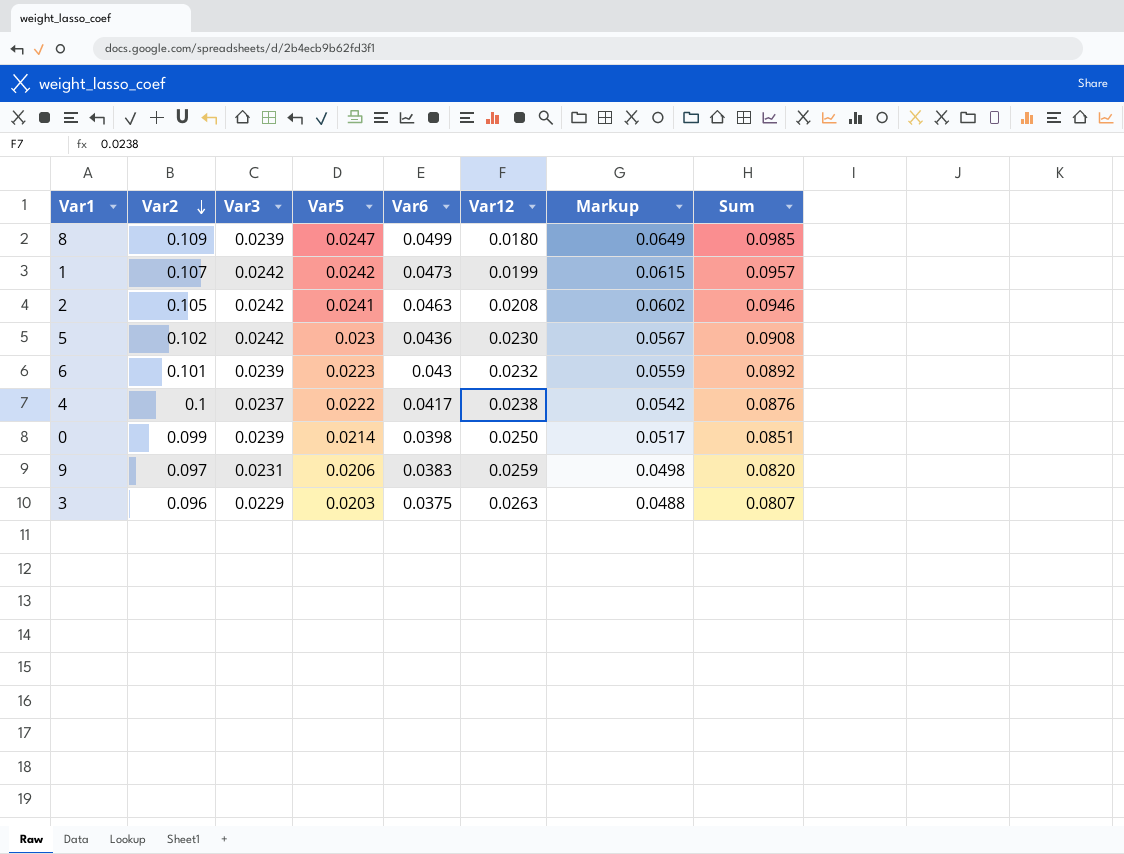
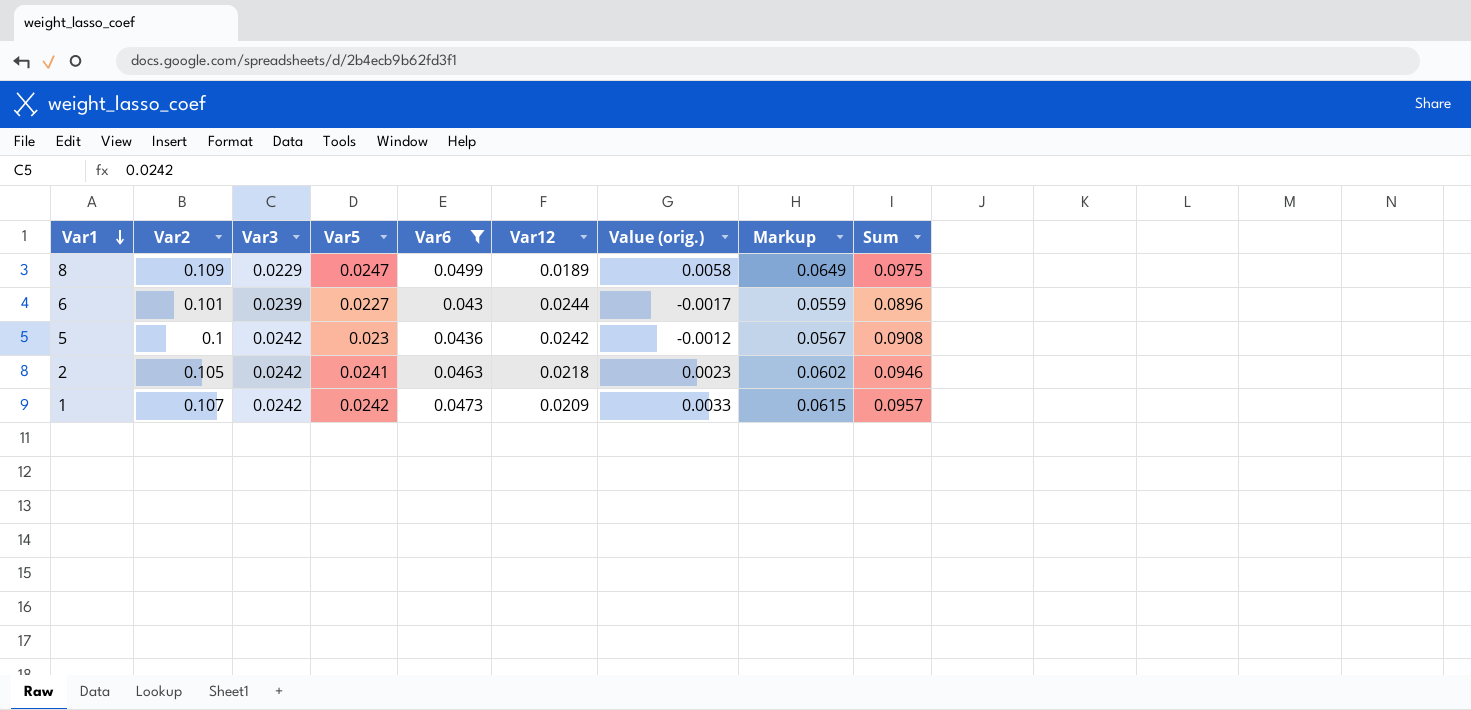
filter: none -> Var6 >= 0.043
row order: Var2 descending -> Var1 descending
column Value (orig.) | formula: none -> [Var5] - [Var12]
8 | Var3: 0.0239 -> 0.0229
8 | Var12: 0.0180 -> 0.0189
8 | Sum: 0.0985 -> 0.0975
6 | Var5: 0.0223 -> 0.0227
6 | Var12: 0.0232 -> 0.0244
6 | Sum: 0.0892 -> 0.0896
5 | Var2: 0.102 -> 0.1
5 | Var12: 0.0230 -> 0.0242
2 | Var12: 0.0208 -> 0.0218
1 | Var12: 0.0199 -> 0.0209

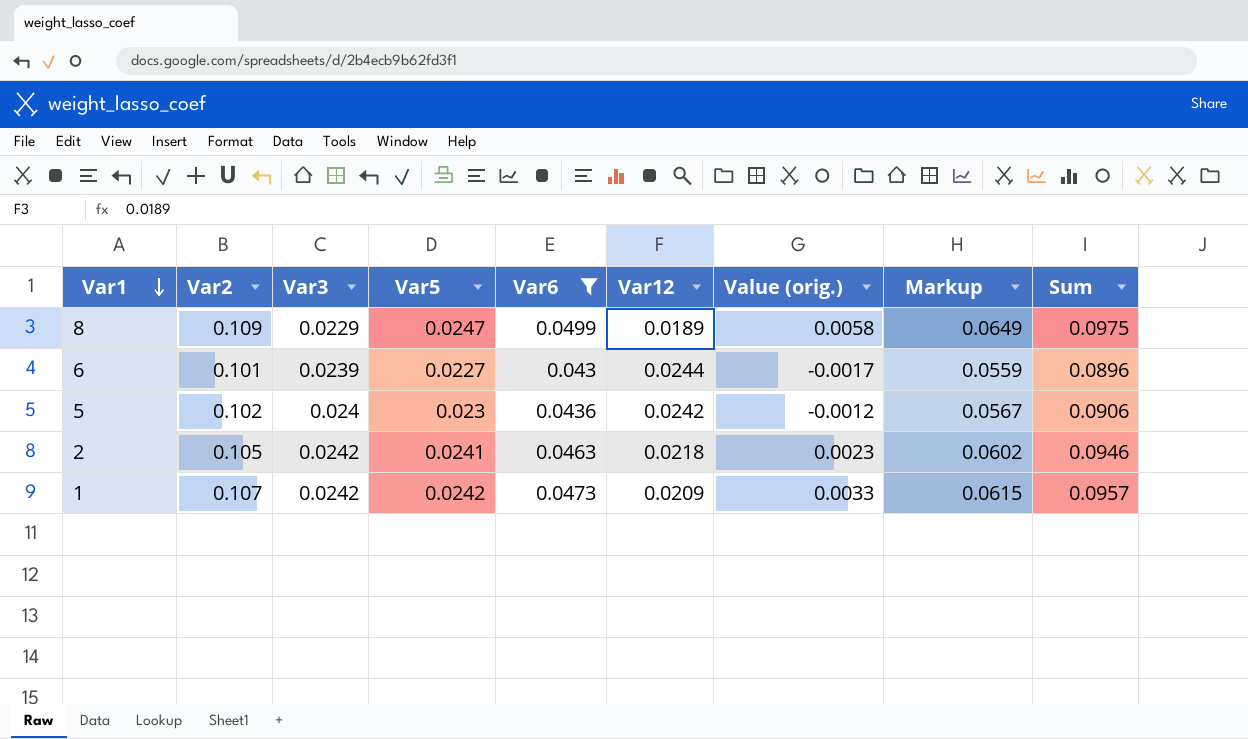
5 | Var2: 0.1 -> 0.102
5 | Var3: 0.0242 -> 0.024
5 | Sum: 0.0908 -> 0.0906

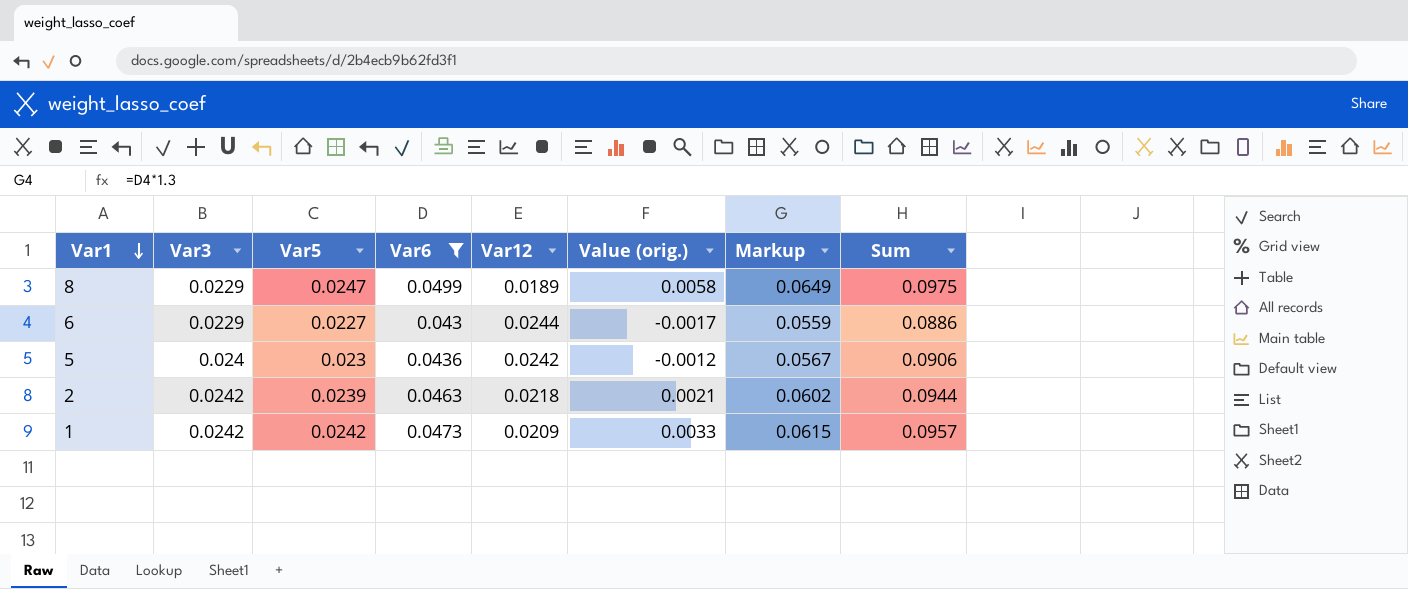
column Var2 | position: 2 -> none
6 | Var3: 0.0239 -> 0.0229
6 | Sum: 0.0896 -> 0.0886
2 | Var5: 0.0241 -> 0.0239
2 | Value (orig.): 0.0023 -> 0.0021
2 | Sum: 0.0946 -> 0.0944

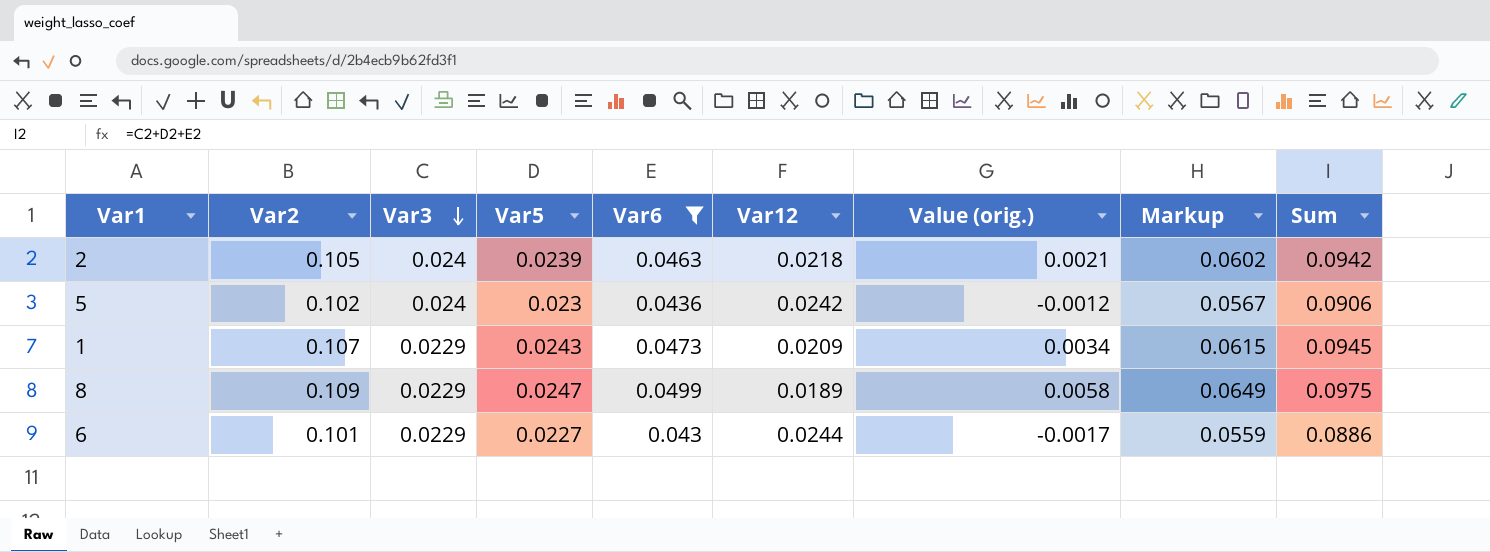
row order: Var1 descending -> Var3 descending
column Var2 | position: none -> 2
2 | Var3: 0.0242 -> 0.024
2 | Sum: 0.0944 -> 0.0942
1 | Var3: 0.0242 -> 0.0229
1 | Var5: 0.0242 -> 0.0243
1 | Value (orig.): 0.0033 -> 0.0034
1 | Sum: 0.0957 -> 0.0945

